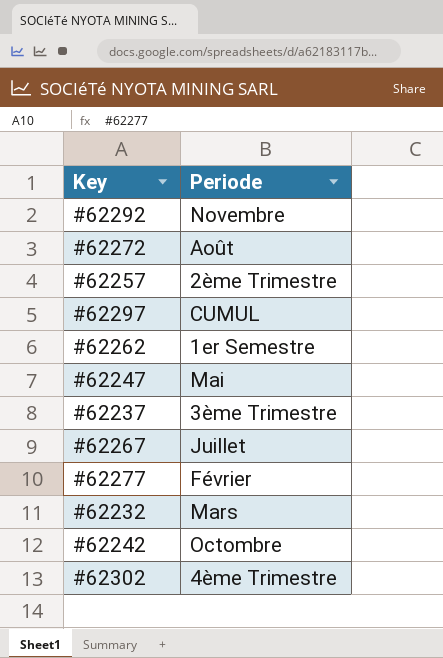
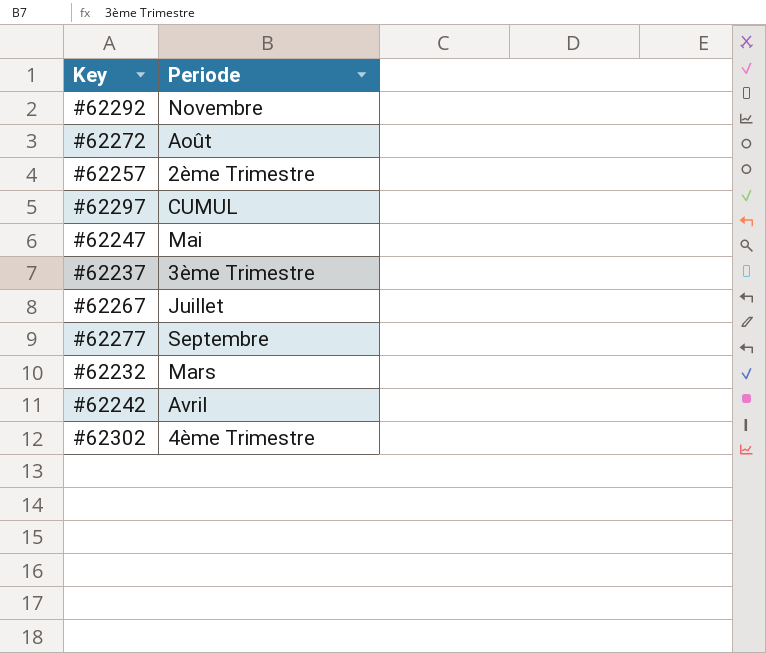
row #62262: 1er Semestre -> none
#62277 | Periode: Février -> Septembre
#62242 | Periode: Octombre -> Avril

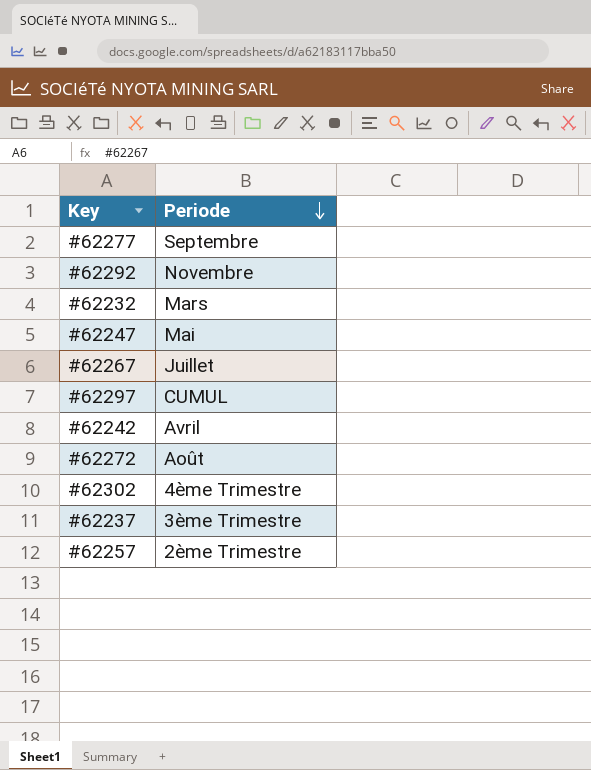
row order: none -> Periode descending

